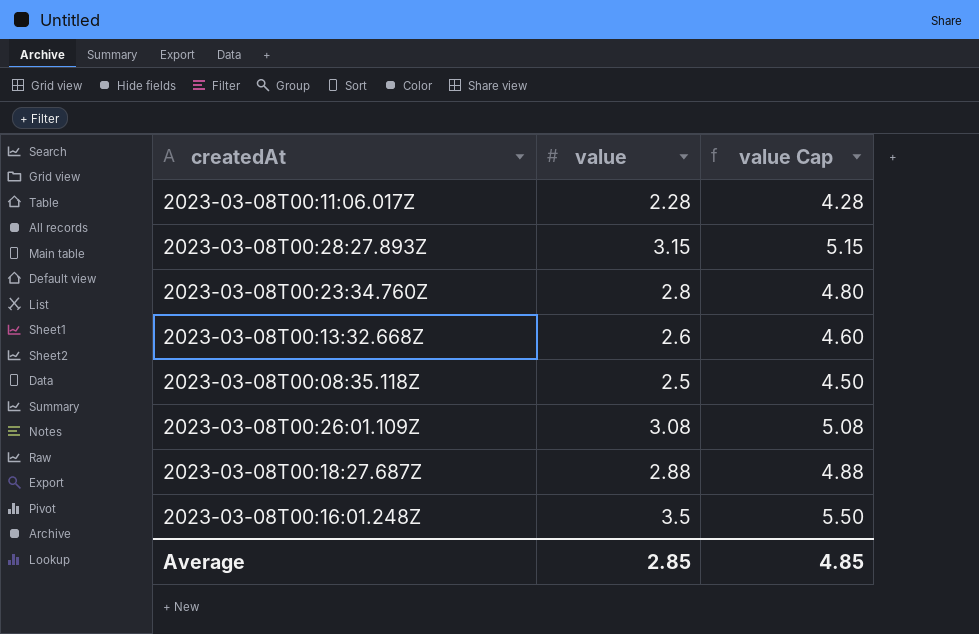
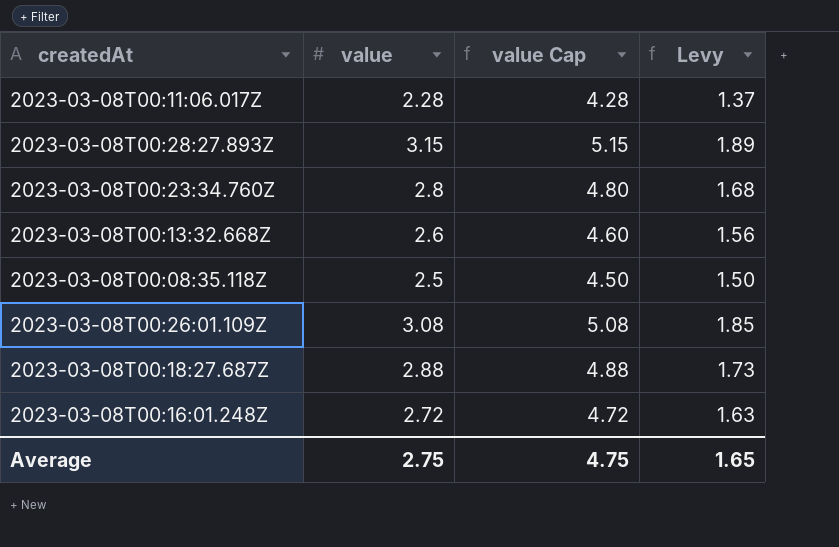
column Levy | formula: none -> [value] * 0.6
2023-03-08T00:16:01.248Z | value: 3.5 -> 2.72
2023-03-08T00:16:01.248Z | value Cap: 5.50 -> 4.72
Average | value: 2.85 -> 2.75
Average | value Cap: 4.85 -> 4.75

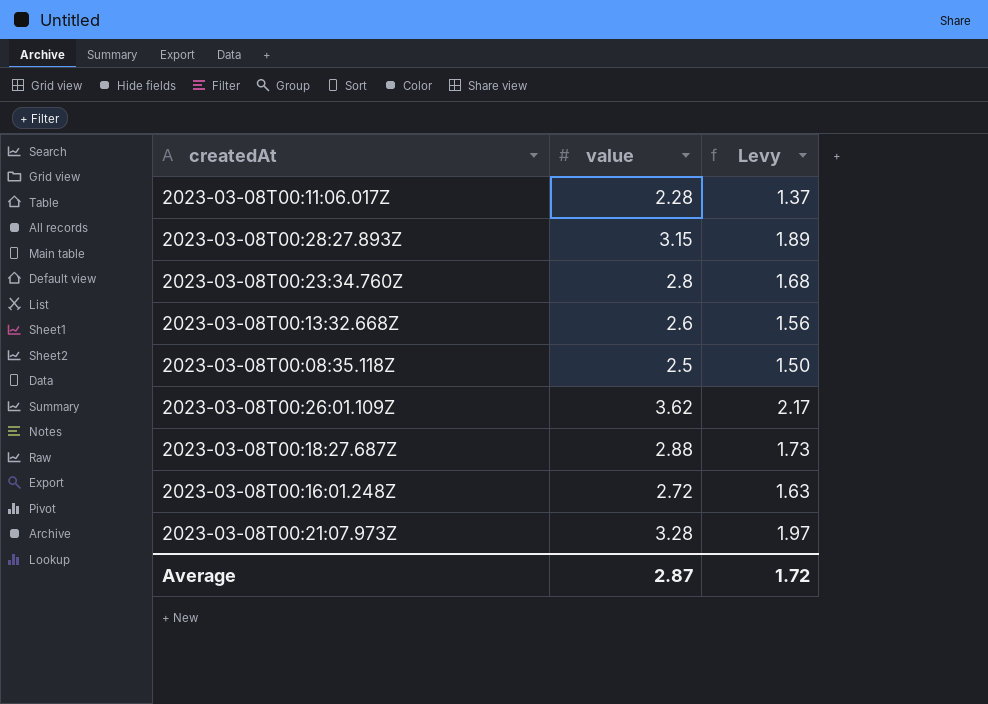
column value Cap | formula: [value] + 2 -> none
2023-03-08T00:26:01.109Z | value: 3.08 -> 3.62
2023-03-08T00:26:01.109Z | Levy: 1.85 -> 2.17
row 2023-03-08T00:21:07.973Z: none -> 3.28 | 1.97
Average | value: 2.75 -> 2.87
Average | Levy: 1.65 -> 1.72

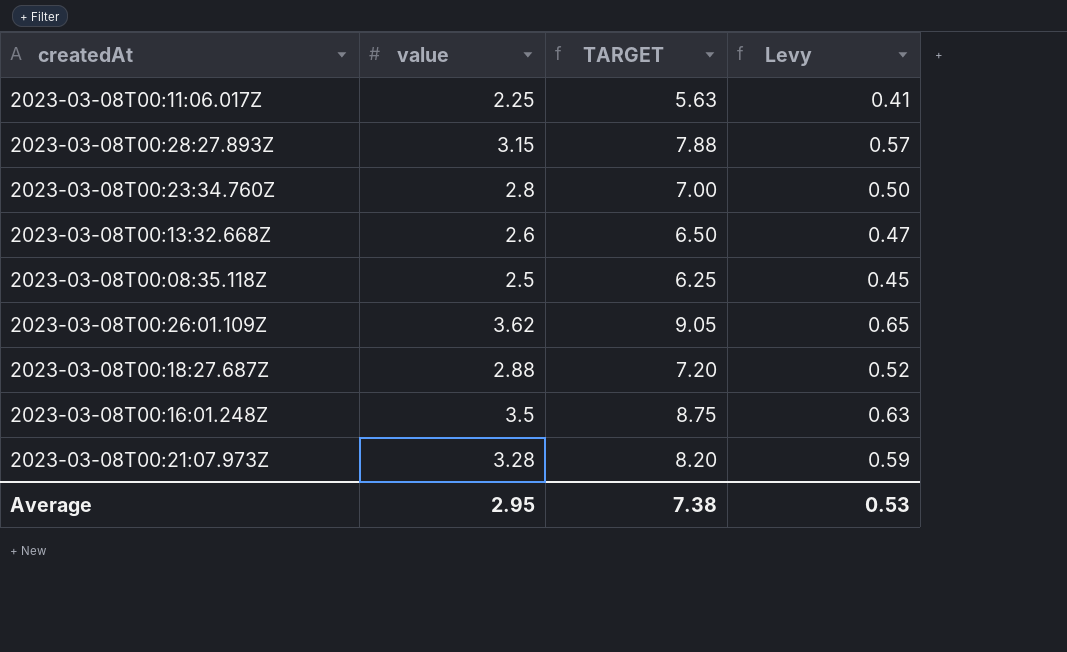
column TARGET | formula: none -> [value] * 2.5
column Levy | formula: [value] * 0.6 -> [value] * 0.18
2023-03-08T00:11:06.017Z | value: 2.28 -> 2.25
2023-03-08T00:16:01.248Z | value: 2.72 -> 3.5
Average | value: 2.87 -> 2.95
Average | Levy: 1.72 -> 0.53

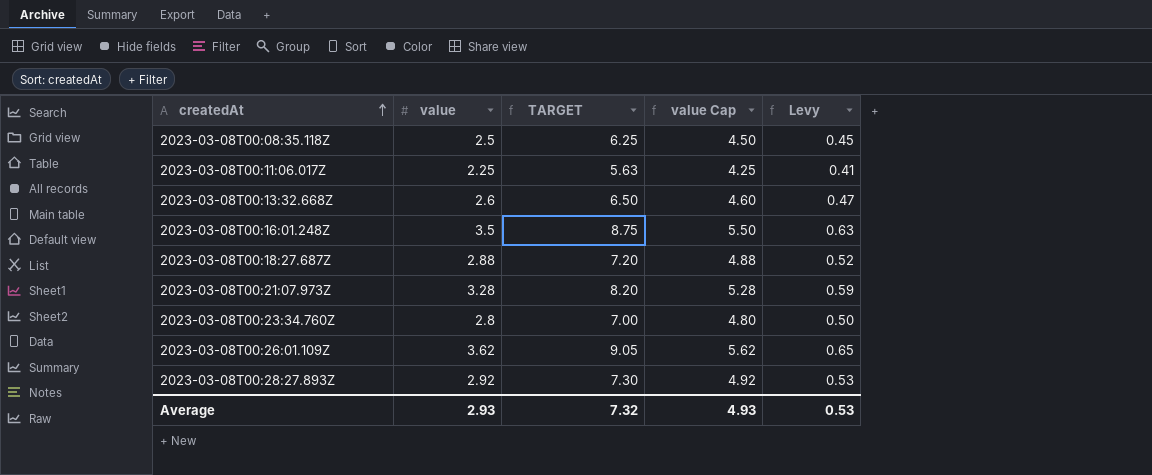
row order: none -> createdAt ascending
column value Cap | formula: none -> [value] + 2
2023-03-08T00:28:27.893Z | value: 3.15 -> 2.92
2023-03-08T00:28:27.893Z | TARGET: 7.88 -> 7.30
2023-03-08T00:28:27.893Z | Levy: 0.57 -> 0.53
Average | value: 2.95 -> 2.93
Average | TARGET: 7.38 -> 7.32

